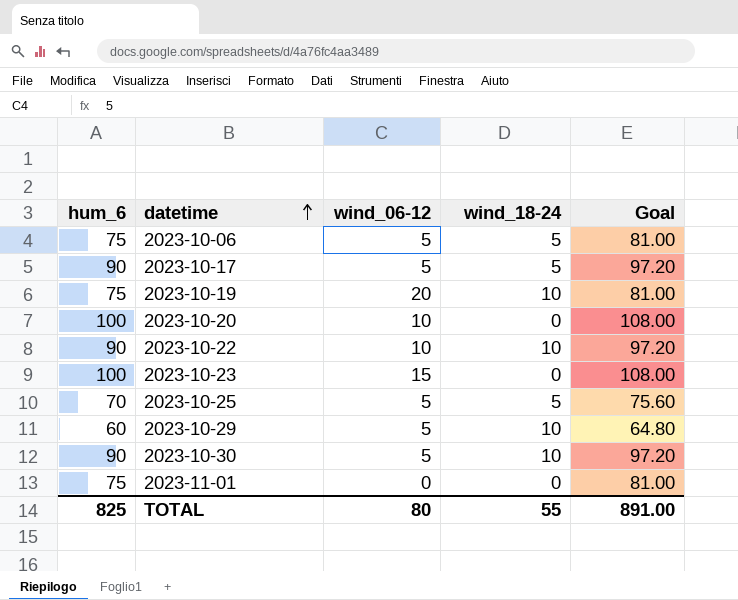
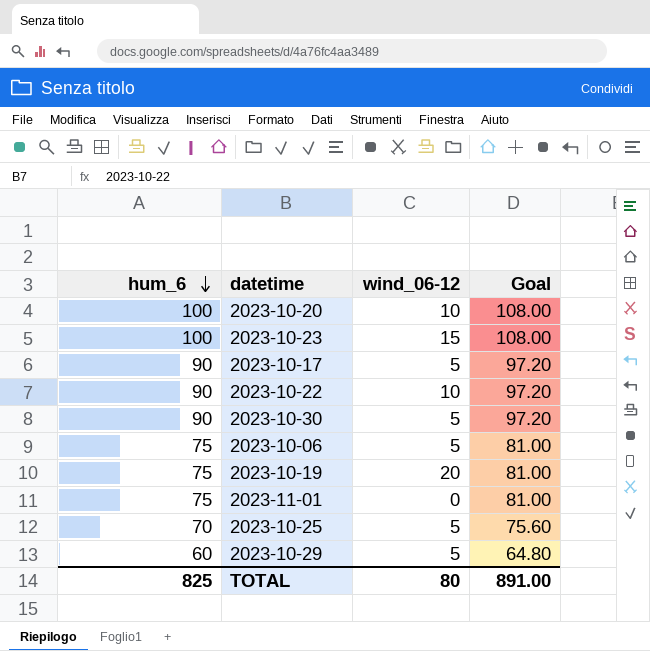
row order: datetime ascending -> hum_6 descending
column wind_18-24 | position: 4 -> none

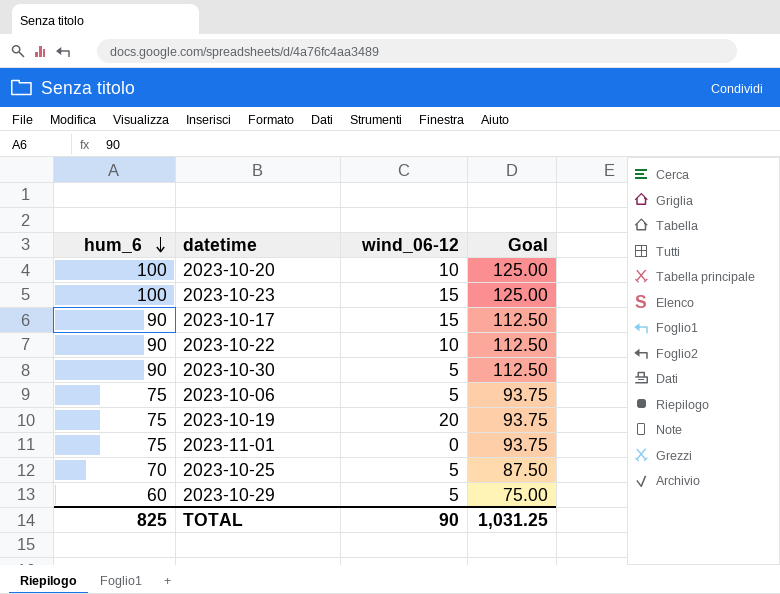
column Goal | formula: [hum_6] * 1.08 -> [hum_6] * 1.25
2023-10-17 | wind_06-12: 5 -> 15
TOTAL | wind_06-12: 80 -> 90
TOTAL | Goal: 891.00 -> 1,031.25

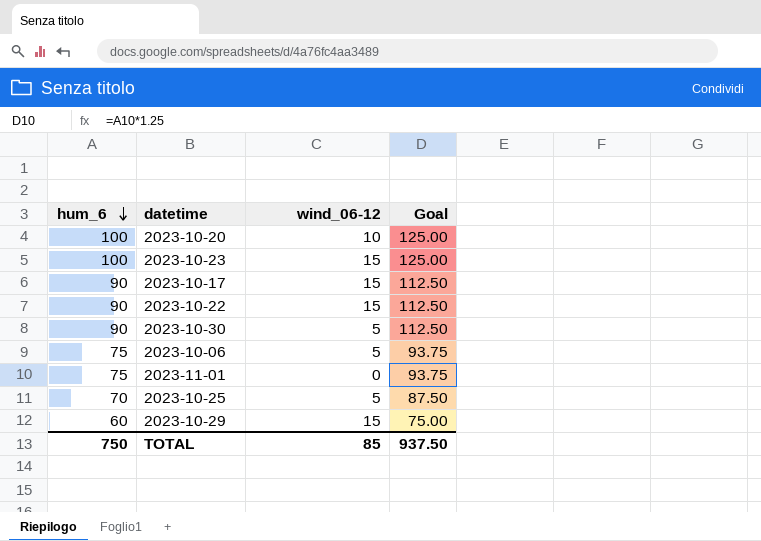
row 2023-10-19: 75 | 20 | 93.75 -> none
2023-10-22 | wind_06-12: 10 -> 15
2023-10-29 | wind_06-12: 5 -> 15
TOTAL | hum_6: 825 -> 750
TOTAL | wind_06-12: 90 -> 85
TOTAL | Goal: 1,031.25 -> 937.50

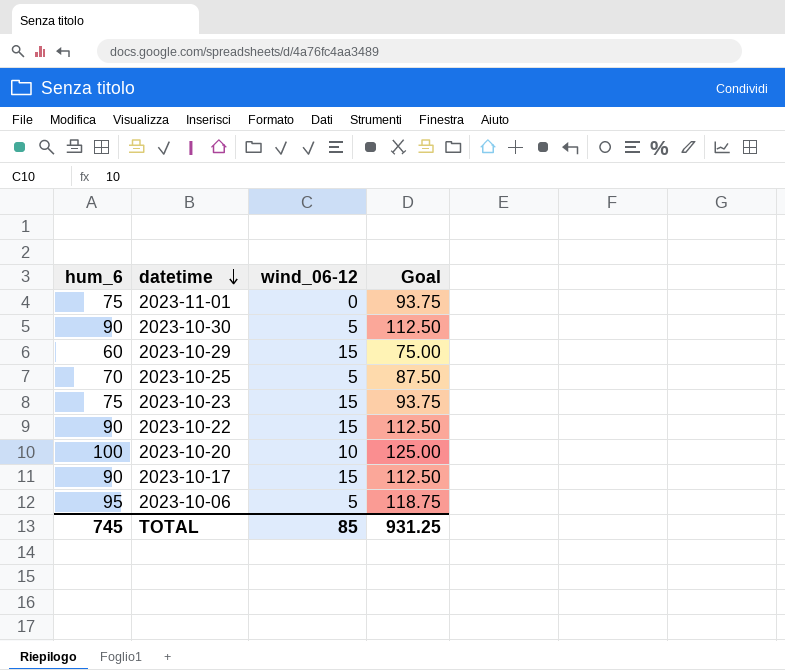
row order: hum_6 descending -> datetime descending
2023-10-23 | hum_6: 100 -> 75
2023-10-23 | Goal: 125.00 -> 93.75
2023-10-06 | hum_6: 75 -> 95
2023-10-06 | Goal: 93.75 -> 118.75
TOTAL | hum_6: 750 -> 745
TOTAL | Goal: 937.50 -> 931.25

